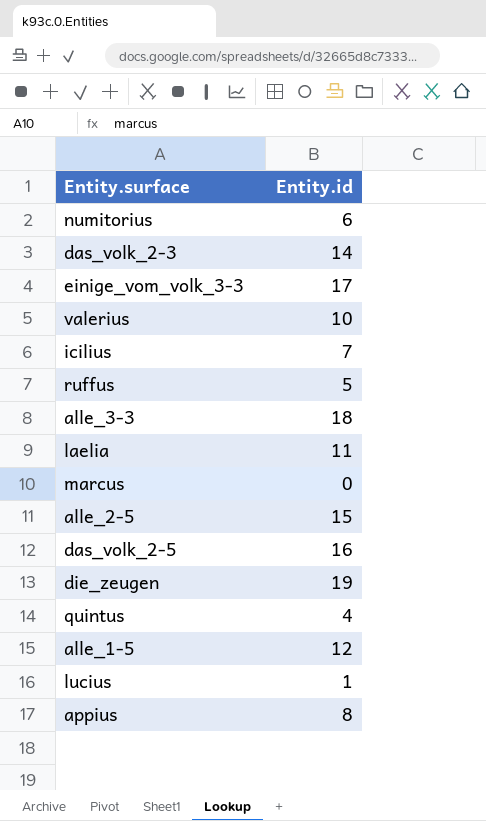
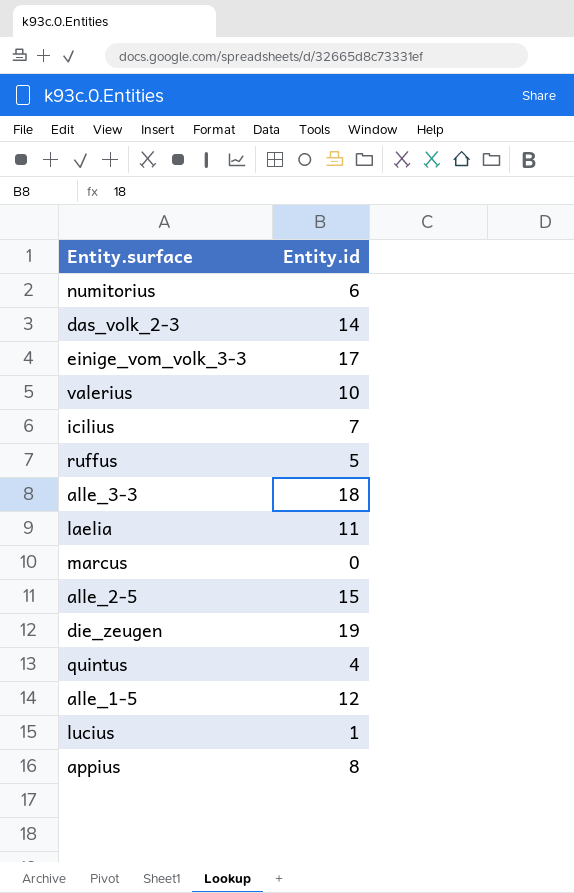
row das_volk_2-5: 16 -> none

